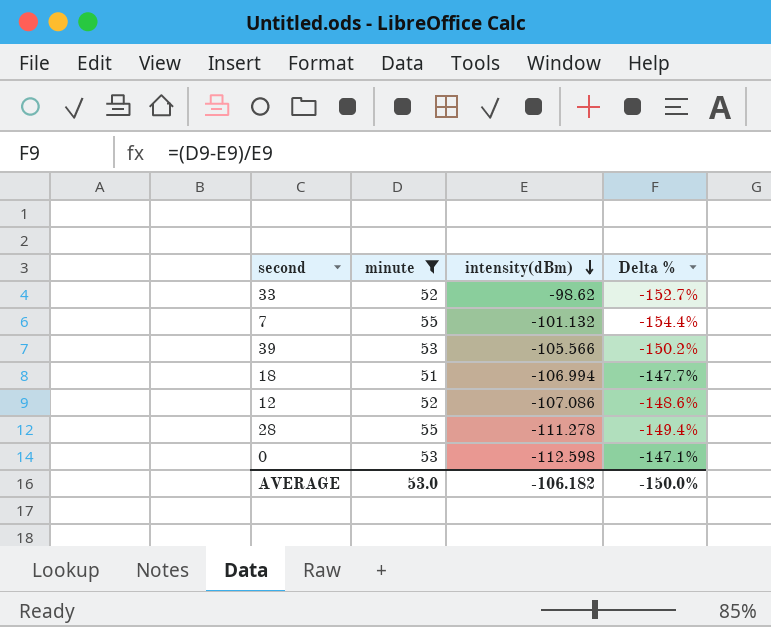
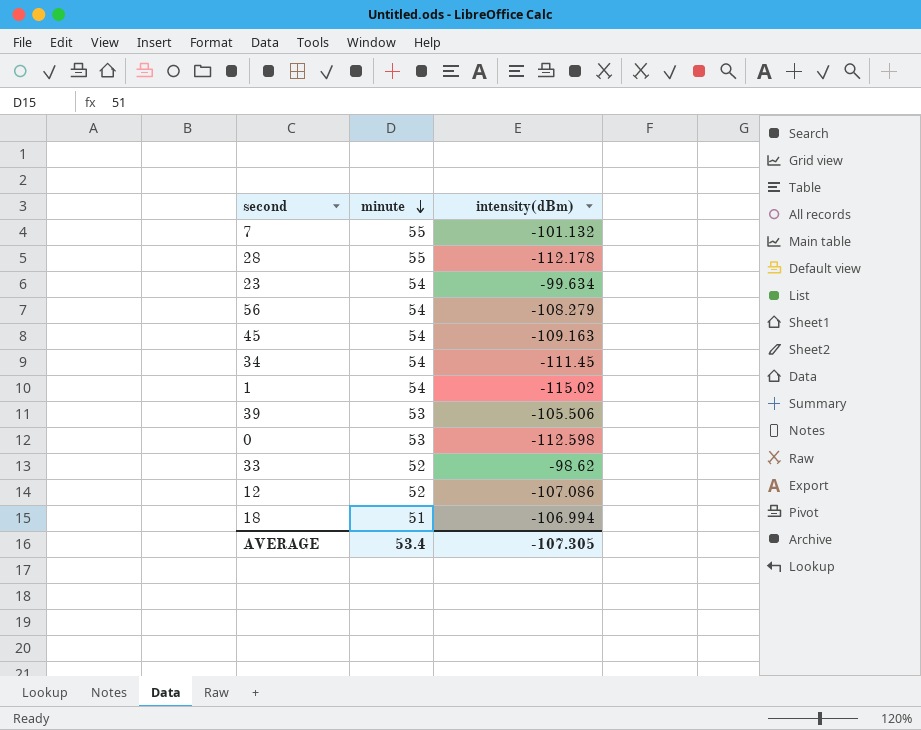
filter: minute != 54 -> none
row order: intensity(dBm) descending -> minute descending
column Delta % | formula: ([minute] - [intensity(dBm)]) / [intensity(dBm)] -> none
28 | intensity(dBm): -111.278 -> -112.178
39 | intensity(dBm): -105.566 -> -105.506
AVERAGE | minute: 53.0 -> 53.4
AVERAGE | intensity(dBm): -106.182 -> -107.305

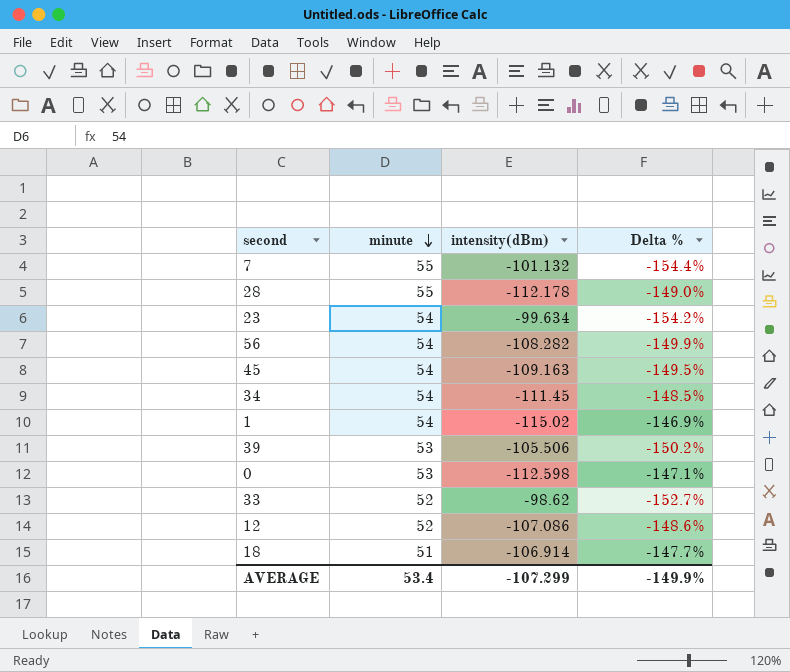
column Delta % | formula: none -> ([minute] - [intensity(dBm)]) / [intensity(dBm)]
56 | intensity(dBm): -108.279 -> -108.282
18 | intensity(dBm): -106.994 -> -106.914
AVERAGE | intensity(dBm): -107.305 -> -107.299

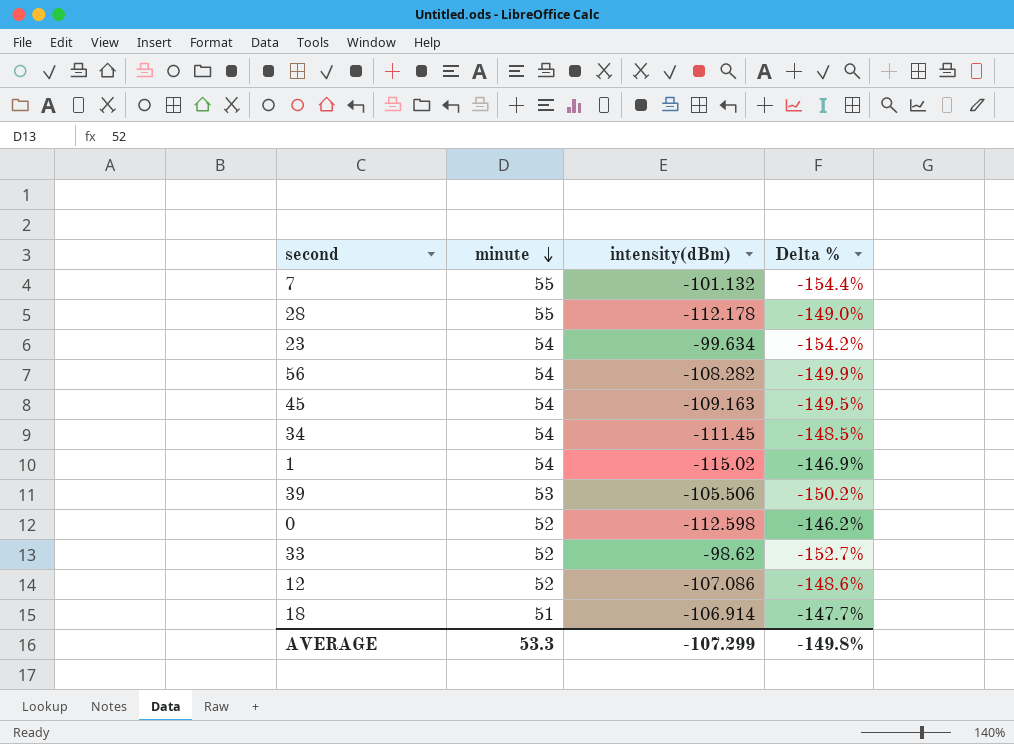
0 | minute: 53 -> 52
0 | Delta %: -147.1% -> -146.2%
AVERAGE | minute: 53.4 -> 53.3
AVERAGE | Delta %: -149.9% -> -149.8%

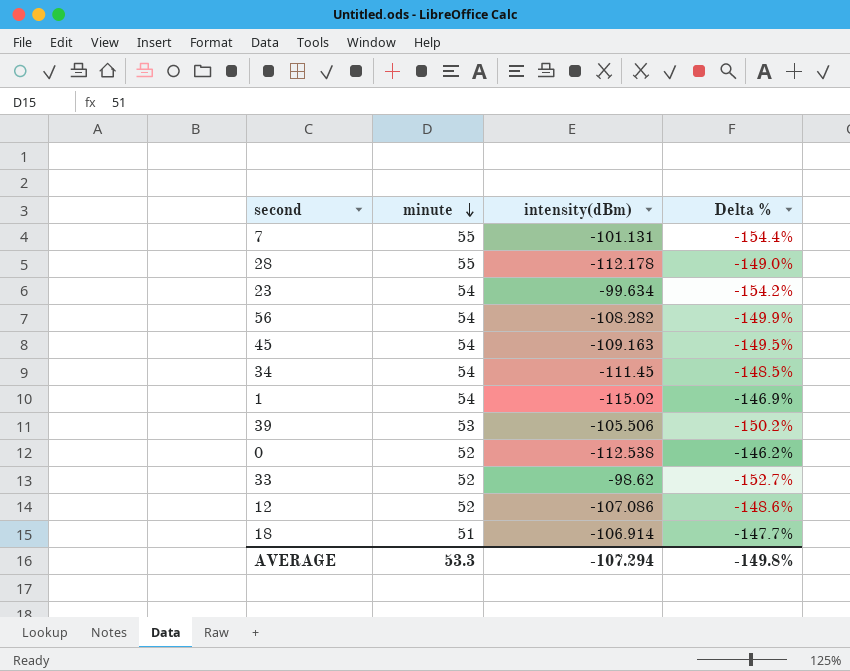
7 | intensity(dBm): -101.132 -> -101.131
0 | intensity(dBm): -112.598 -> -112.538
AVERAGE | intensity(dBm): -107.299 -> -107.294

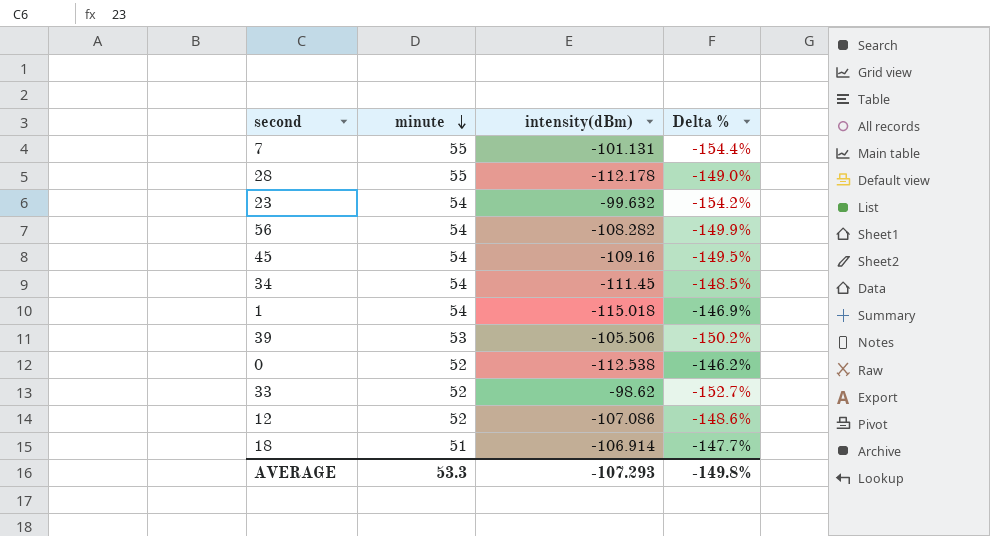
23 | intensity(dBm): -99.634 -> -99.632
45 | intensity(dBm): -109.163 -> -109.16
1 | intensity(dBm): -115.02 -> -115.018
AVERAGE | intensity(dBm): -107.294 -> -107.293

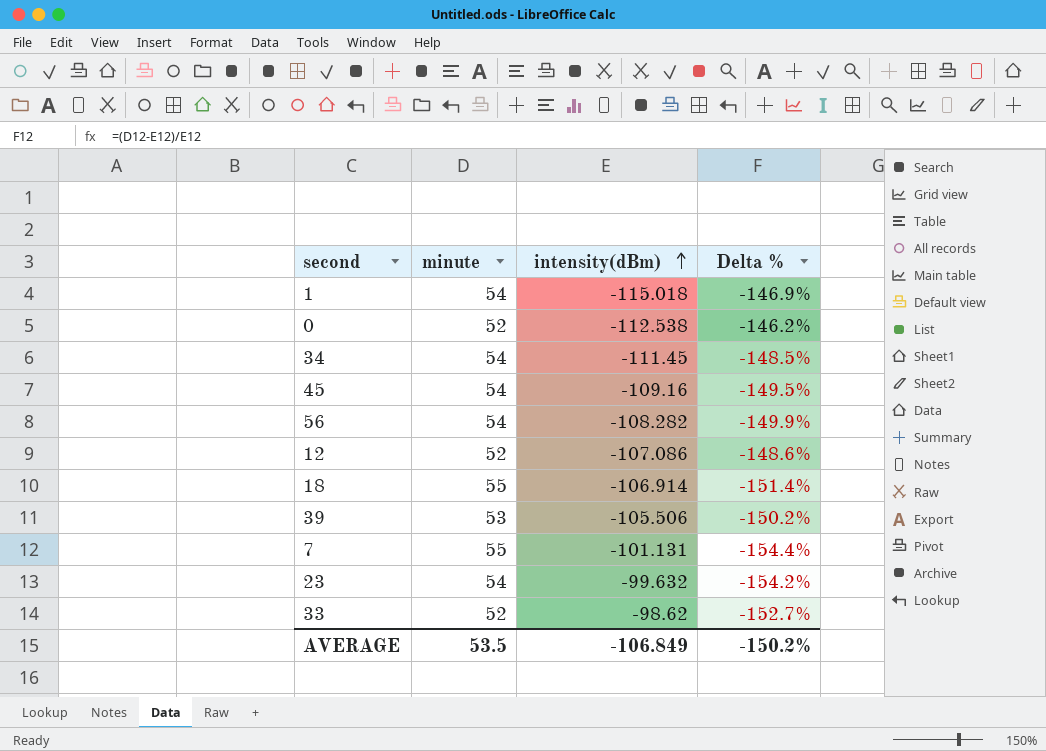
row order: minute descending -> intensity(dBm) ascending
row 28: 55 | -112.178 | -149.0% -> none
18 | minute: 51 -> 55
18 | Delta %: -147.7% -> -151.4%
AVERAGE | minute: 53.3 -> 53.5
AVERAGE | intensity(dBm): -107.293 -> -106.849
AVERAGE | Delta %: -149.8% -> -150.2%

